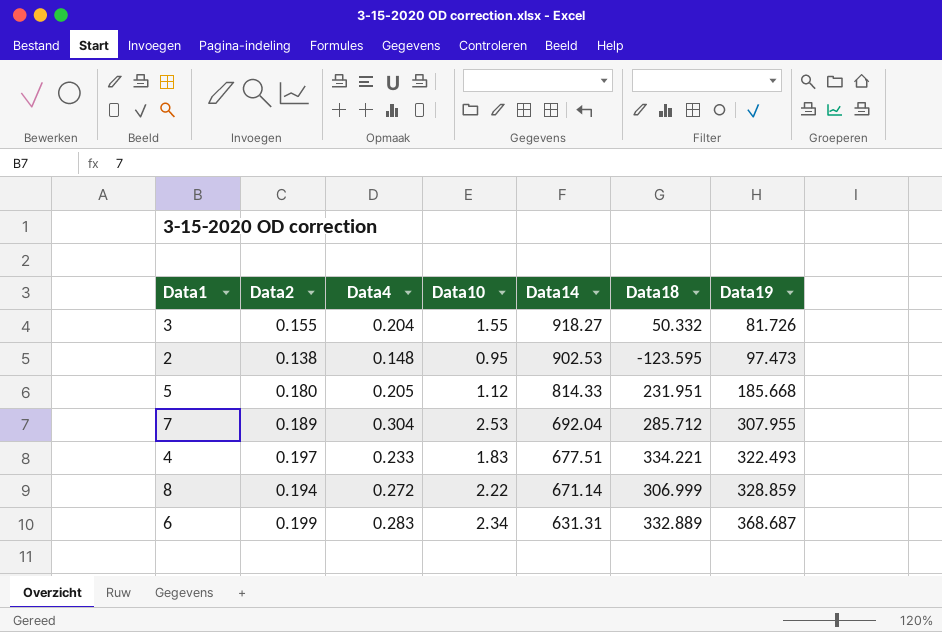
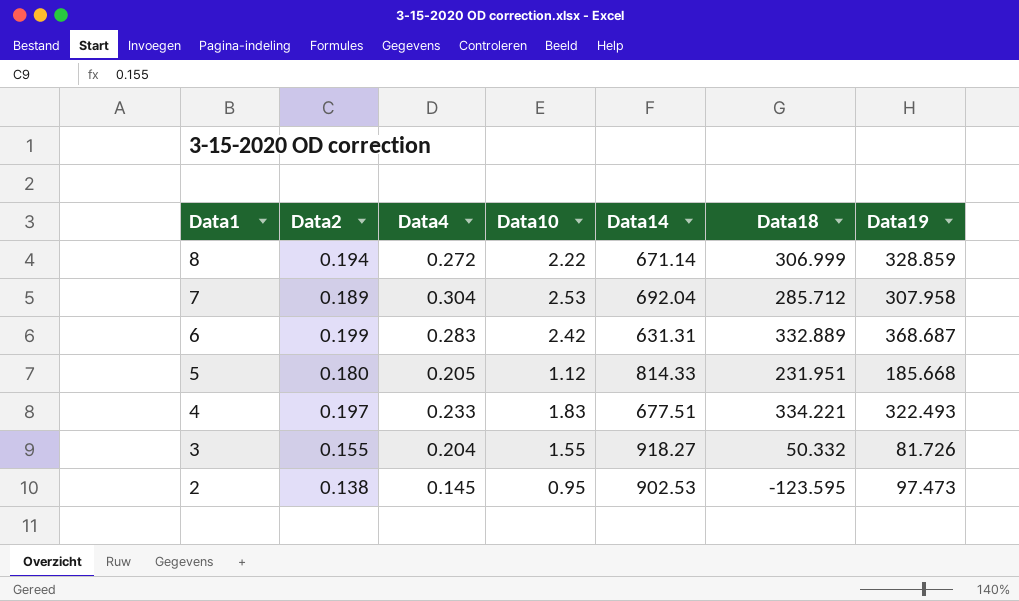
row order: Data14 descending -> Data1 descending
7 | Data19: 307.955 -> 307.958
6 | Data10: 2.34 -> 2.42
2 | Data4: 0.148 -> 0.145

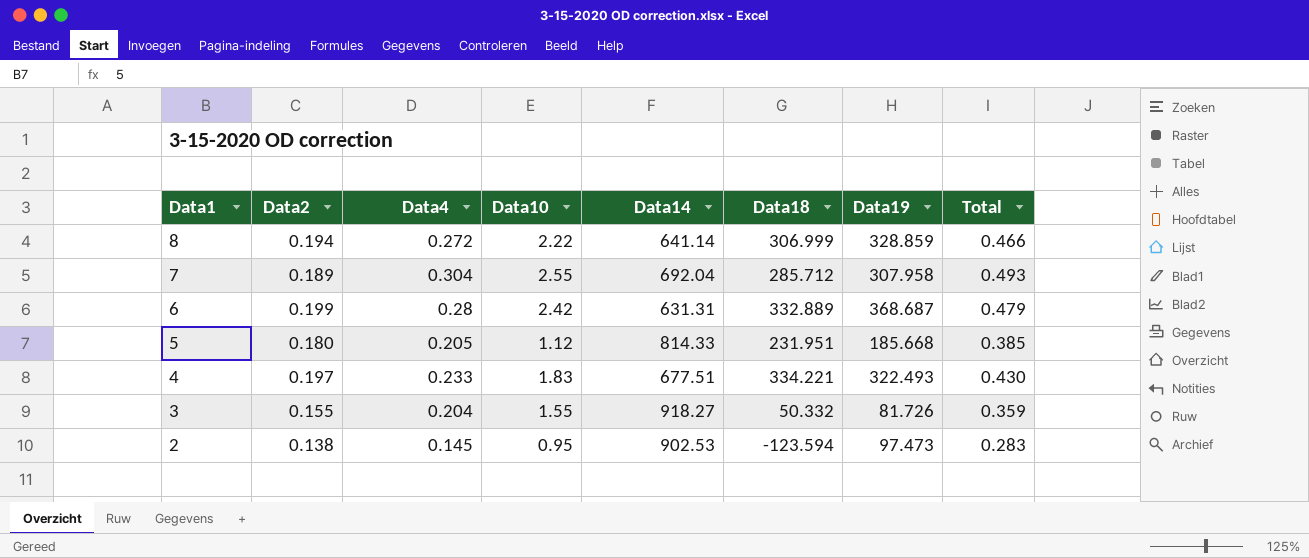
column Total | formula: none -> [Data2] + [Data4]
8 | Data14: 671.14 -> 641.14
7 | Data10: 2.53 -> 2.55
6 | Data4: 0.283 -> 0.28
2 | Data18: -123.595 -> -123.594

